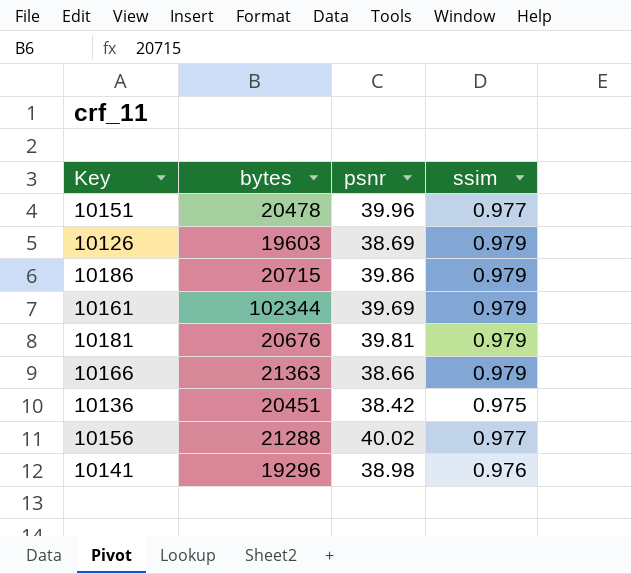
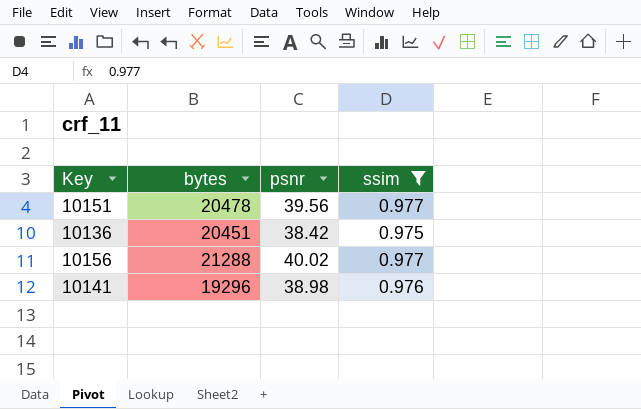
filter: none -> ssim != 0.979
10151 | psnr: 39.96 -> 39.56

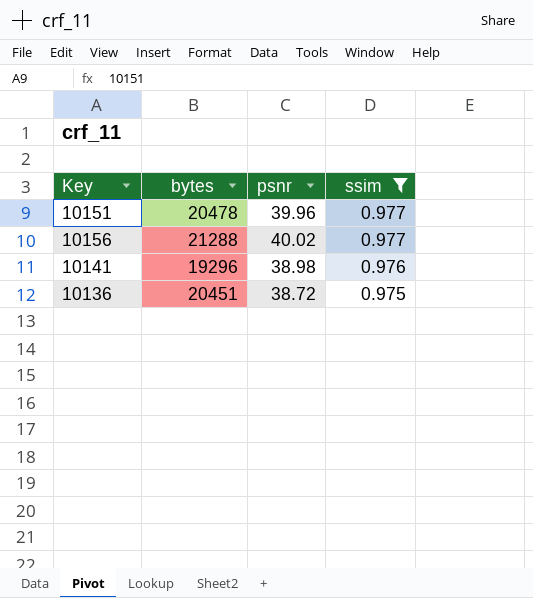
row order: none -> ssim descending
10151 | psnr: 39.56 -> 39.96
10136 | psnr: 38.42 -> 38.72

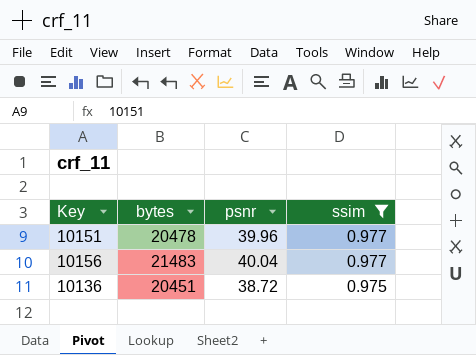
row 10141: 19296 | 38.98 | 0.976 -> none
10156 | bytes: 21288 -> 21483
10156 | psnr: 40.02 -> 40.04

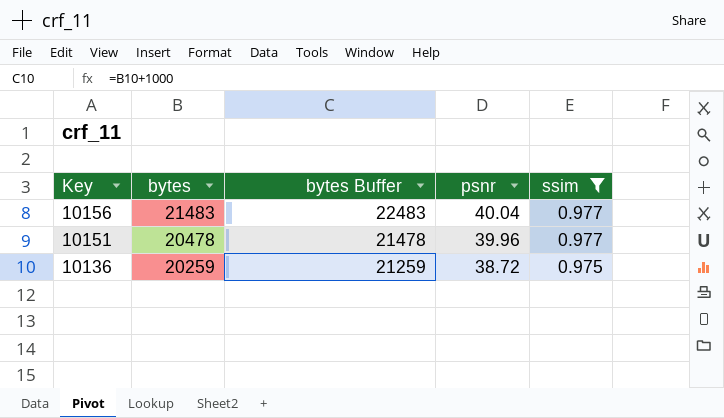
row order: ssim descending -> Key descending
column bytes Buffer | formula: none -> [bytes] + 1000
10136 | bytes: 20451 -> 20259

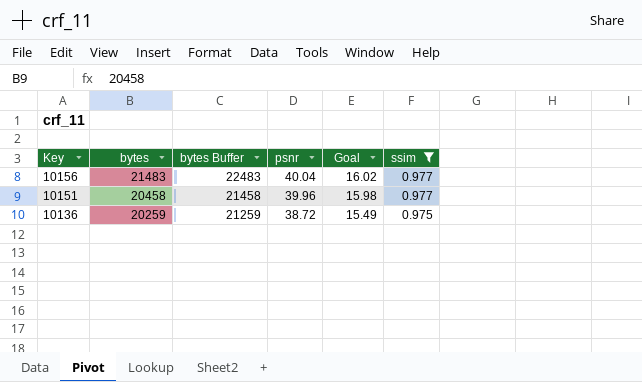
column Goal | formula: none -> [psnr] * 0.4
10151 | bytes: 20478 -> 20458
10151 | bytes Buffer: 21478 -> 21458

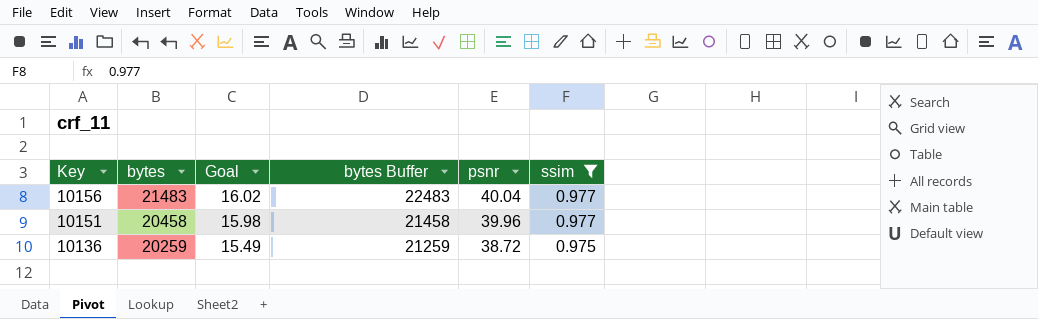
column Goal | position: 5 -> 3

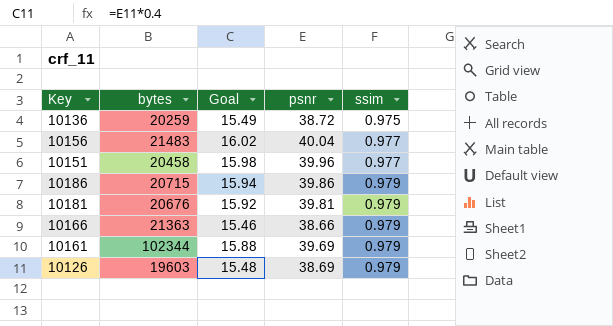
filter: ssim != 0.979 -> none
row order: Key descending -> ssim ascending
column bytes Buffer | formula: [bytes] + 1000 -> none

